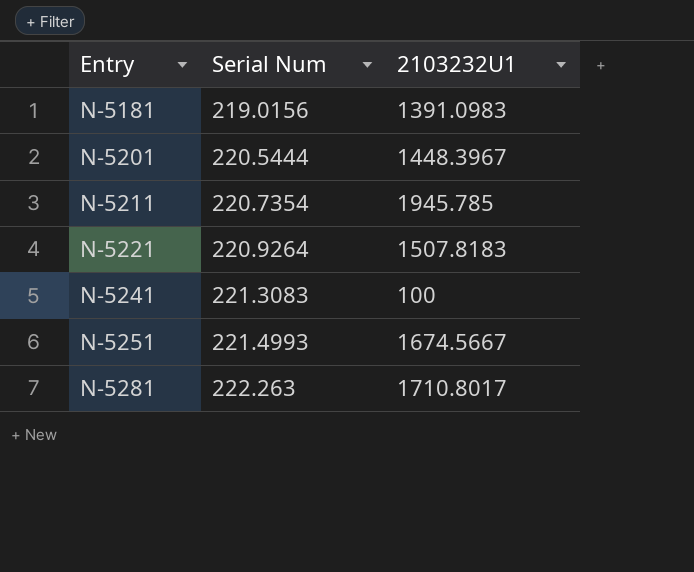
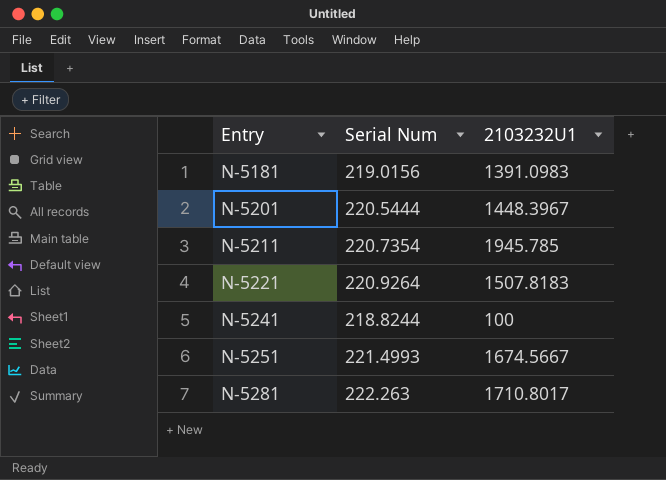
N-5241 | Serial Num: 221.3083 -> 218.8244

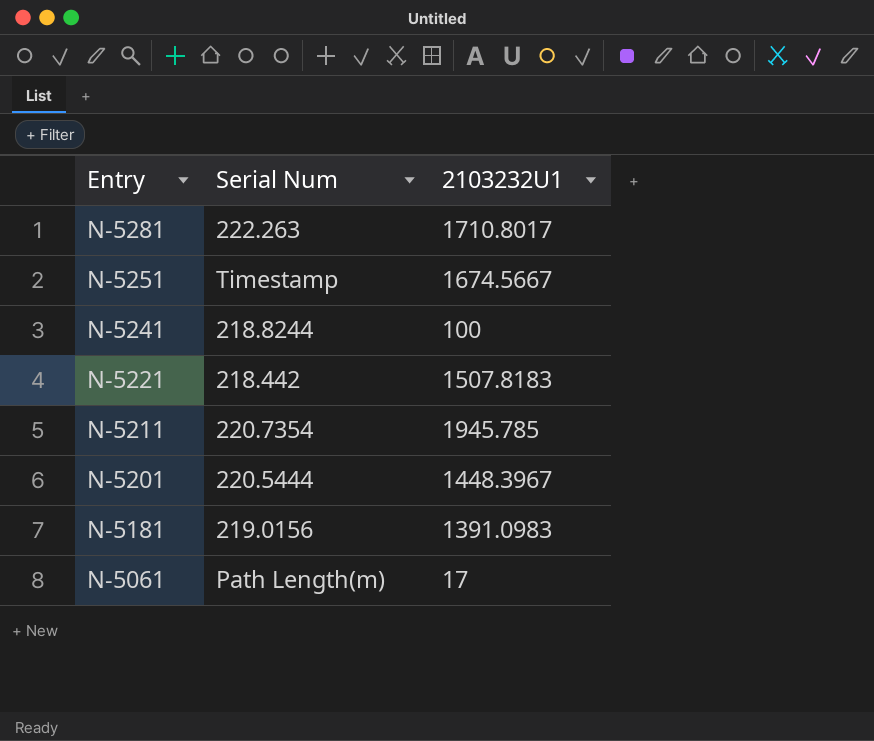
row order: Entry ascending -> Entry descending
N-5251 | Serial Num: 221.4993 -> Timestamp
N-5221 | Serial Num: 220.9264 -> 218.442
row N-5061: none -> Path Length(m) | 17

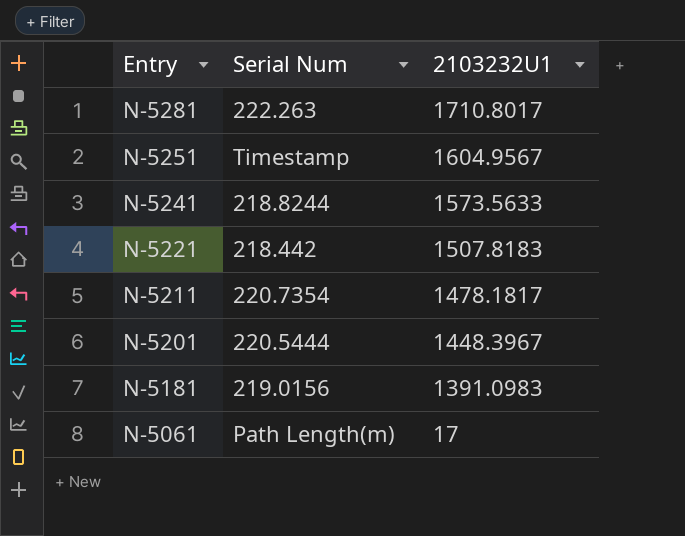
N-5251 | 2103232U1: 1674.5667 -> 1604.9567
N-5241 | 2103232U1: 100 -> 1573.5633
N-5211 | 2103232U1: 1945.785 -> 1478.1817

